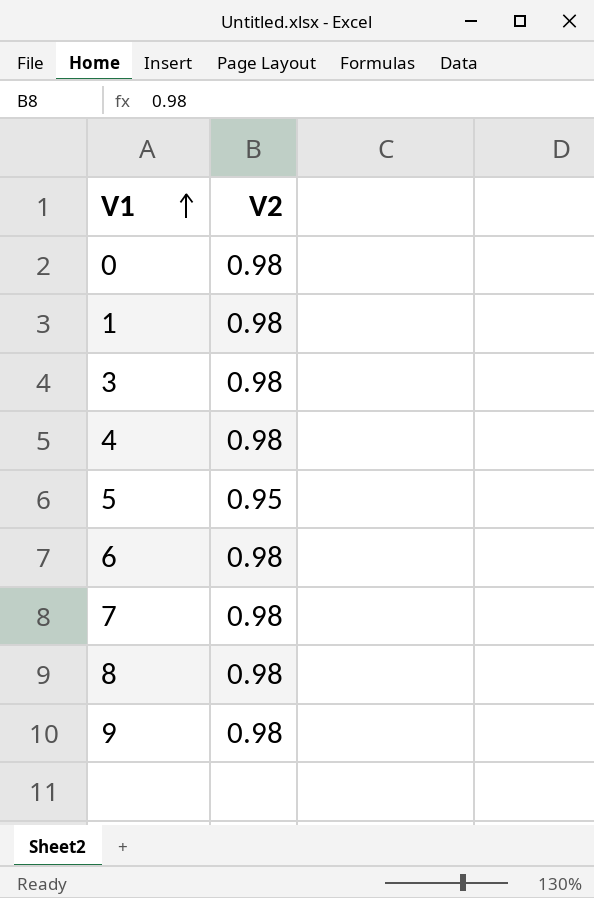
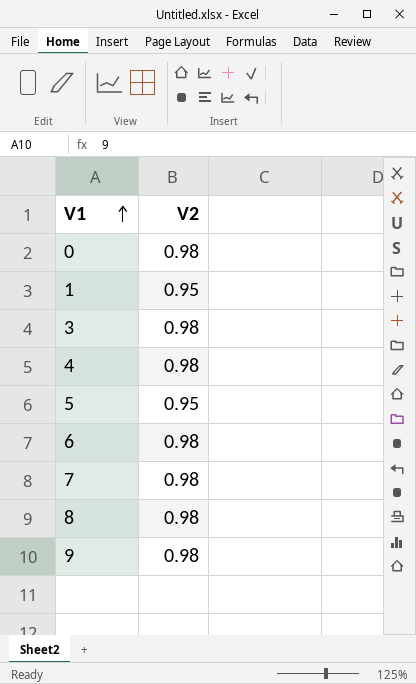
1 | V2: 0.98 -> 0.95

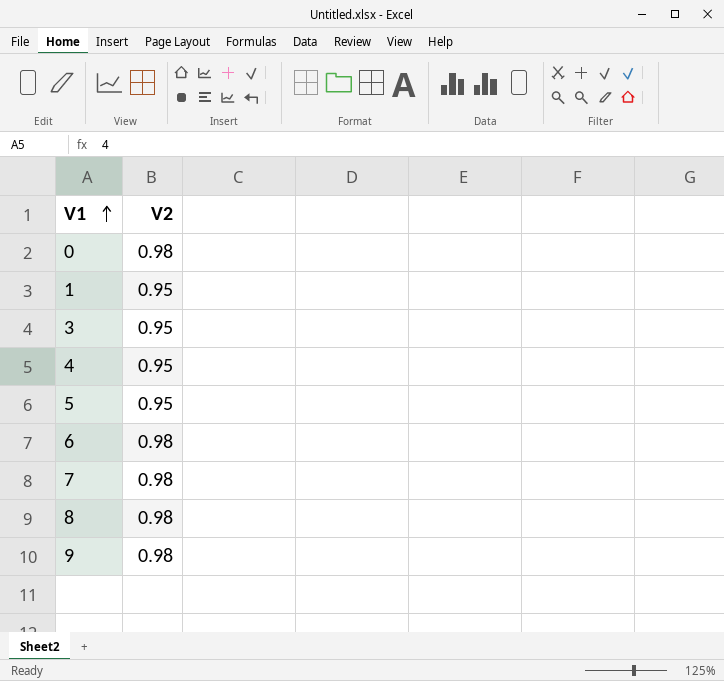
3 | V2: 0.98 -> 0.95
4 | V2: 0.98 -> 0.95

